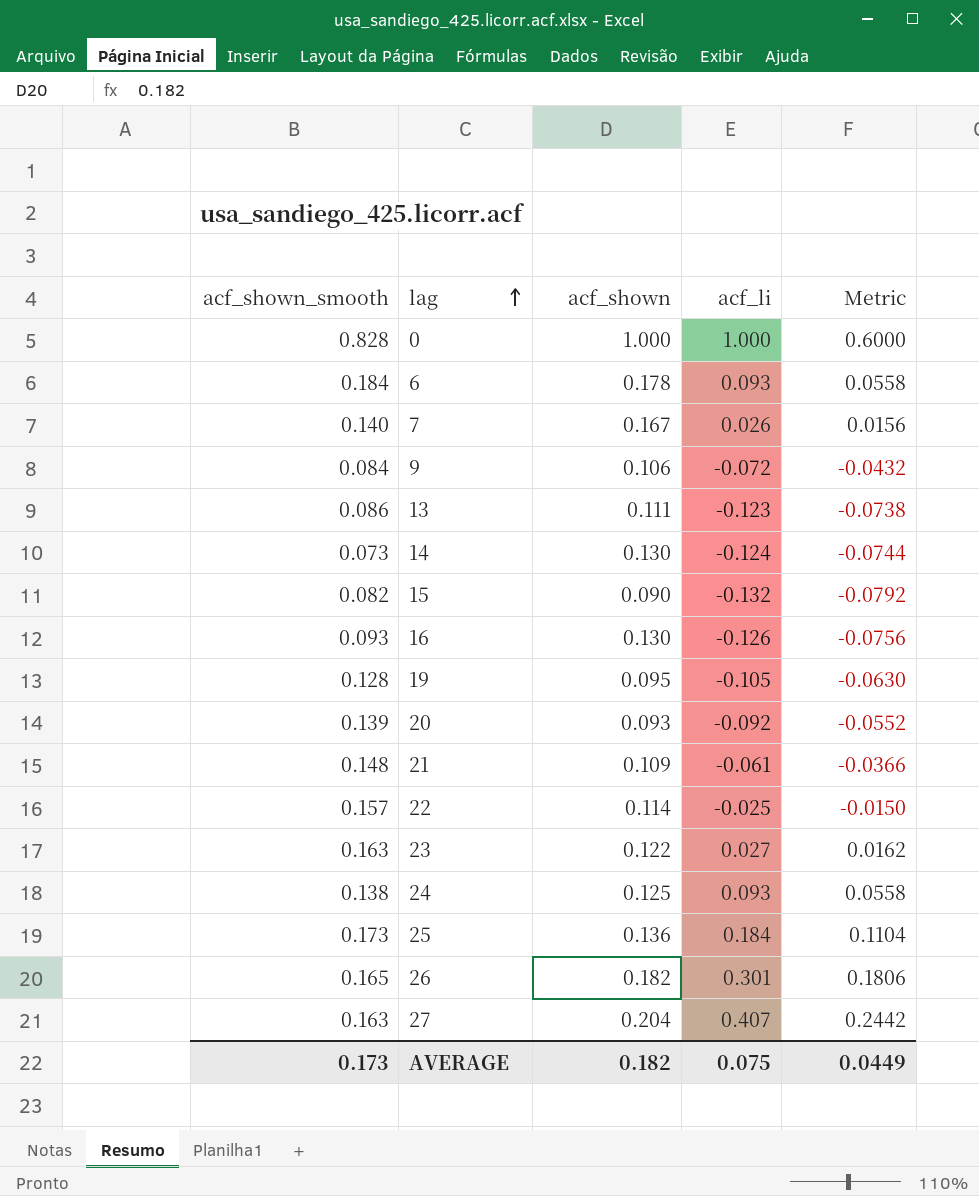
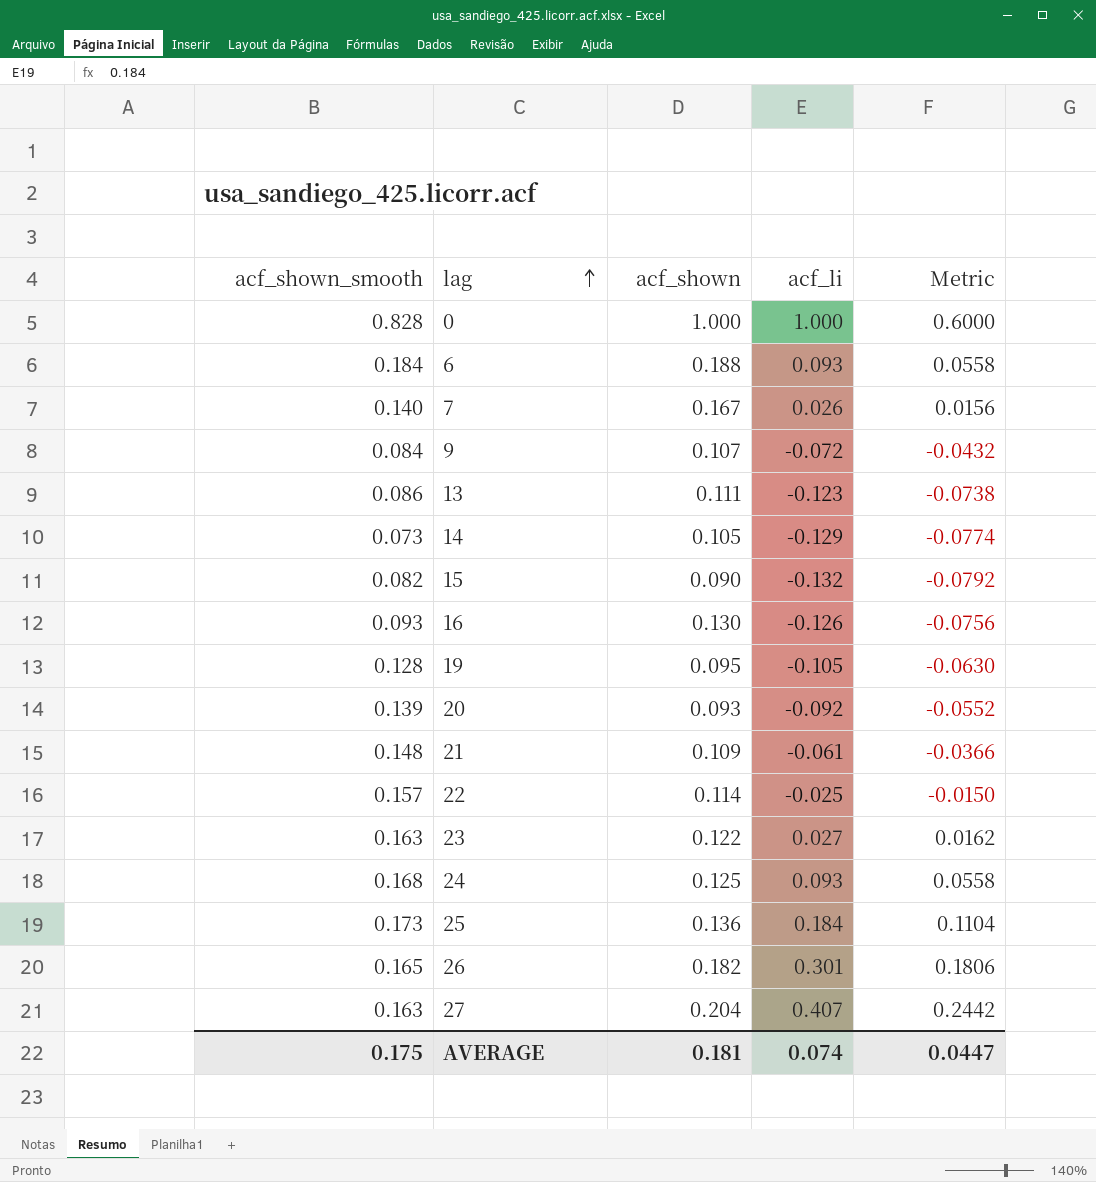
6 | acf_shown: 0.178 -> 0.188
9 | acf_shown: 0.106 -> 0.107
14 | acf_shown: 0.130 -> 0.105
14 | acf_li: -0.124 -> -0.129
14 | Metric: -0.0744 -> -0.0774
24 | acf_shown_smooth: 0.138 -> 0.168
AVERAGE | acf_shown_smooth: 0.173 -> 0.175
AVERAGE | acf_shown: 0.182 -> 0.181
AVERAGE | acf_li: 0.075 -> 0.074
AVERAGE | Metric: 0.0449 -> 0.0447

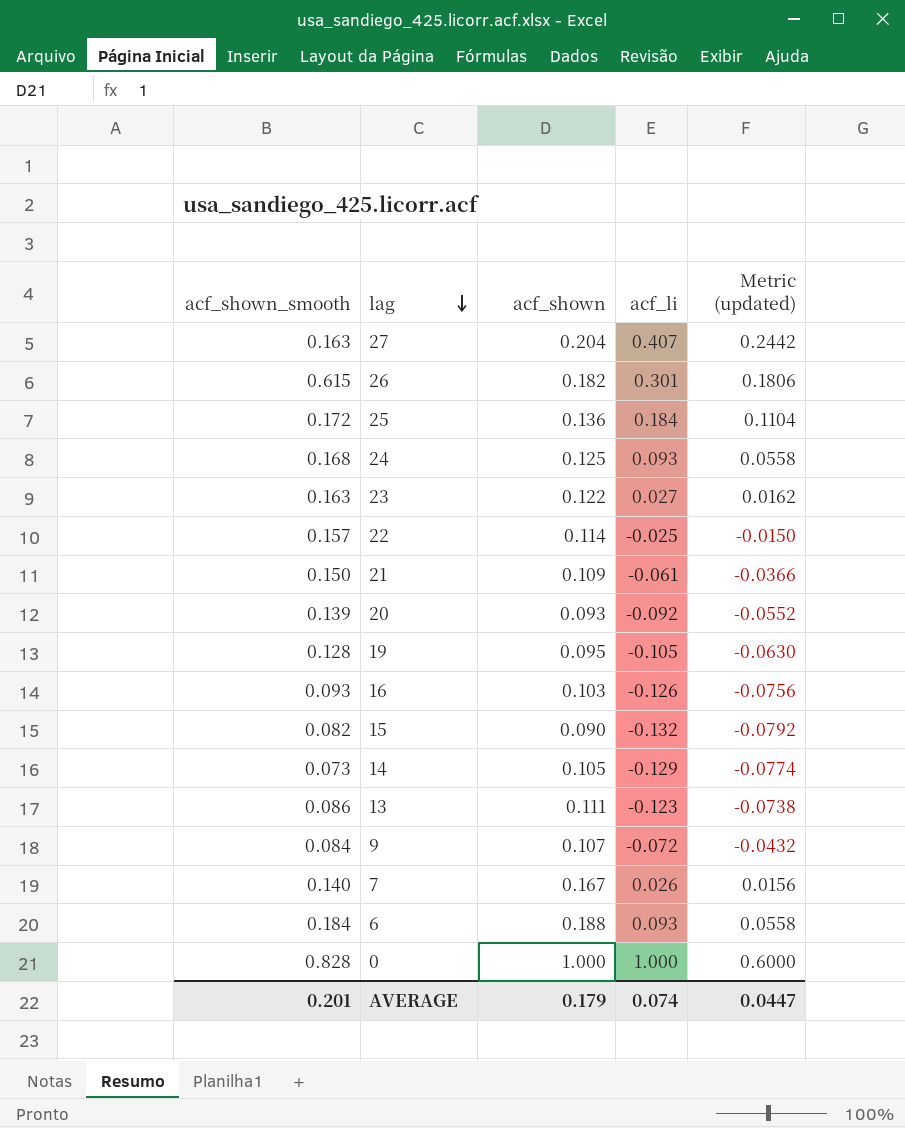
row order: lag ascending -> lag descending
column name: Metric -> Metric (updated)
26 | acf_shown_smooth: 0.165 -> 0.615
25 | acf_shown_smooth: 0.173 -> 0.172
21 | acf_shown_smooth: 0.148 -> 0.150
16 | acf_shown: 0.130 -> 0.103
AVERAGE | acf_shown_smooth: 0.175 -> 0.201
AVERAGE | acf_shown: 0.181 -> 0.179

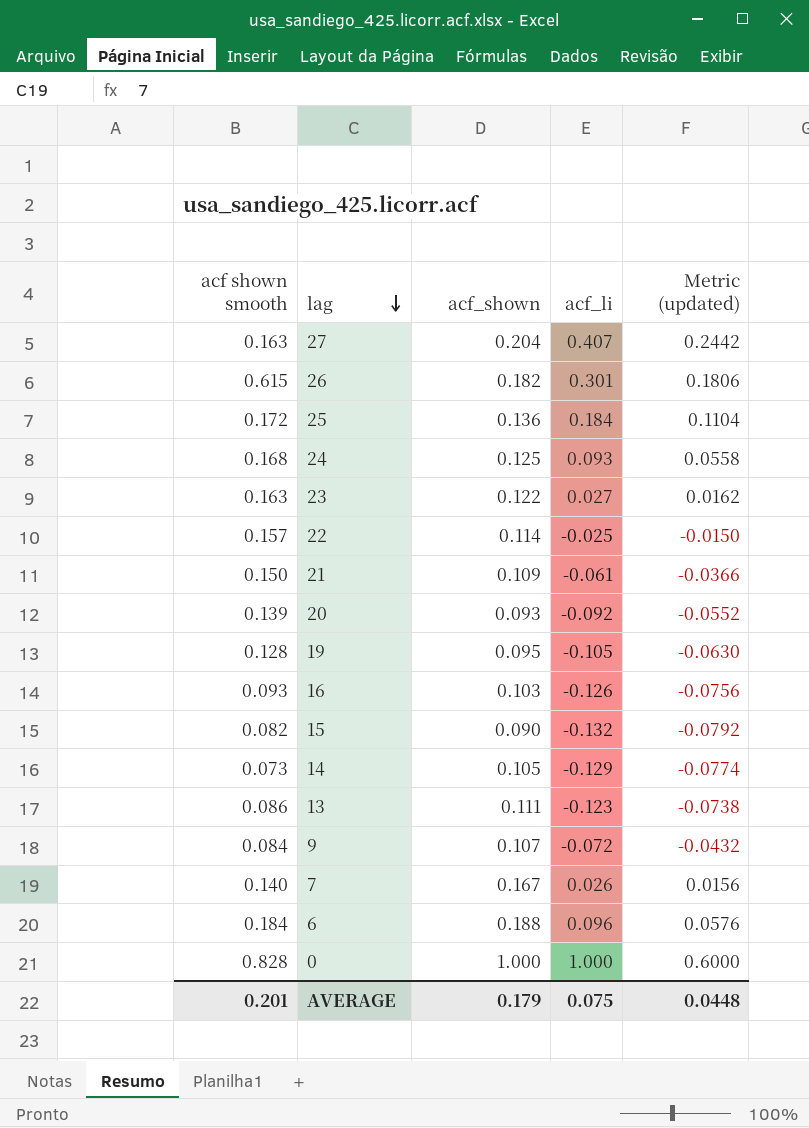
column name: acf_shown_smooth -> acf shown smooth
6 | acf_li: 0.093 -> 0.096
6 | Metric (updated): 0.0558 -> 0.0576
AVERAGE | acf_li: 0.074 -> 0.075
AVERAGE | Metric (updated): 0.0447 -> 0.0448

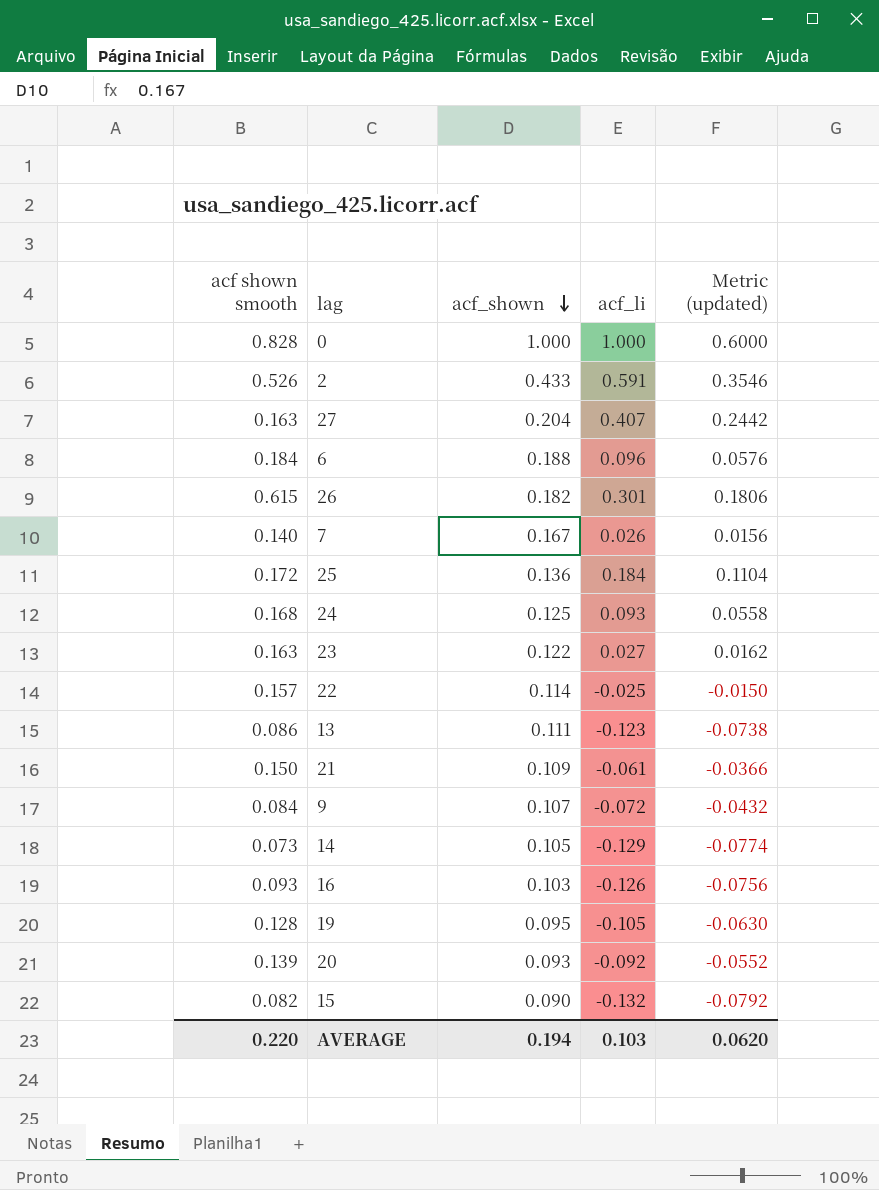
row order: lag descending -> acf_shown descending
row 2: none -> 0.526 | 0.433 | 0.591 | 0.3546
AVERAGE | acf shown smooth: 0.201 -> 0.220
AVERAGE | acf_shown: 0.179 -> 0.194
AVERAGE | acf_li: 0.075 -> 0.103
AVERAGE | Metric (updated): 0.0448 -> 0.0620

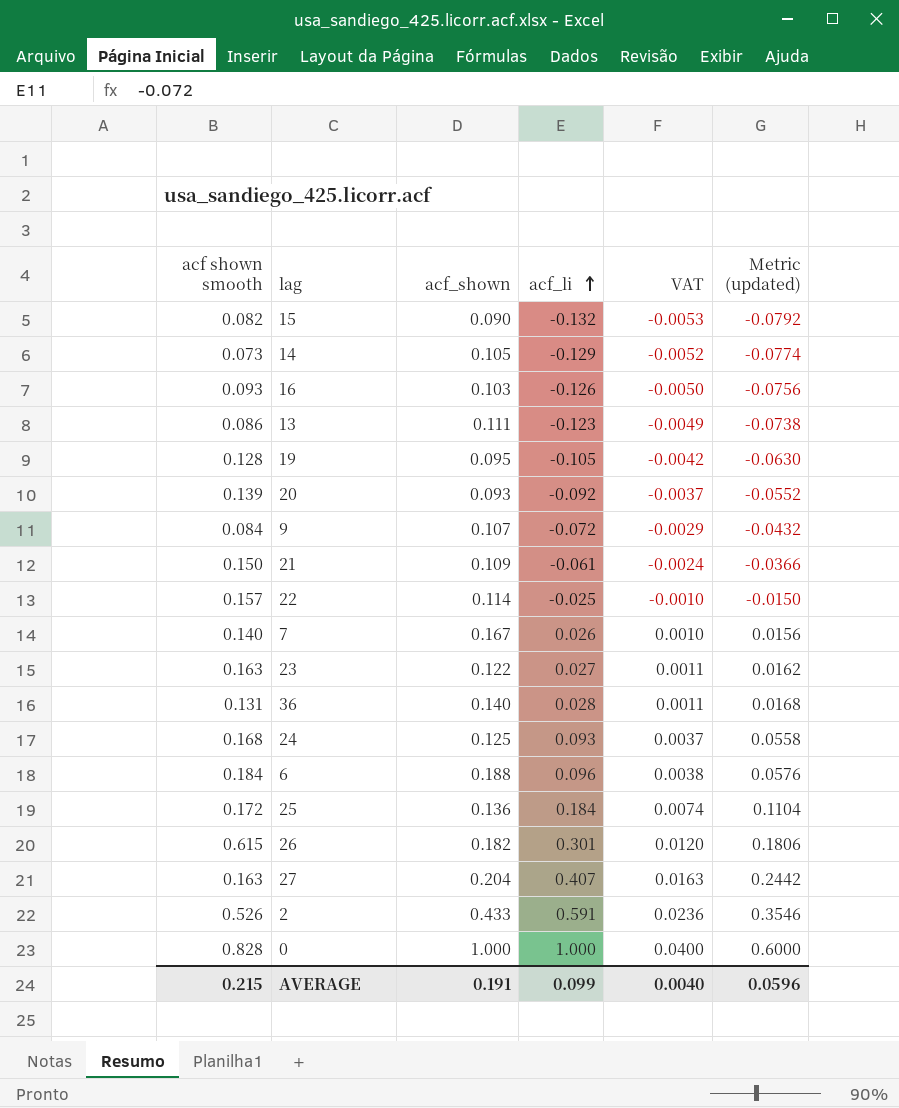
row order: acf_shown descending -> acf_li ascending
column VAT | formula: none -> [acf_li] * 0.04
row 36: none -> 0.131 | 0.140 | 0.028 | 0.0011 | 0.0168
AVERAGE | acf shown smooth: 0.220 -> 0.215
AVERAGE | acf_shown: 0.194 -> 0.191
AVERAGE | acf_li: 0.103 -> 0.099
AVERAGE | Metric (updated): 0.0620 -> 0.0596

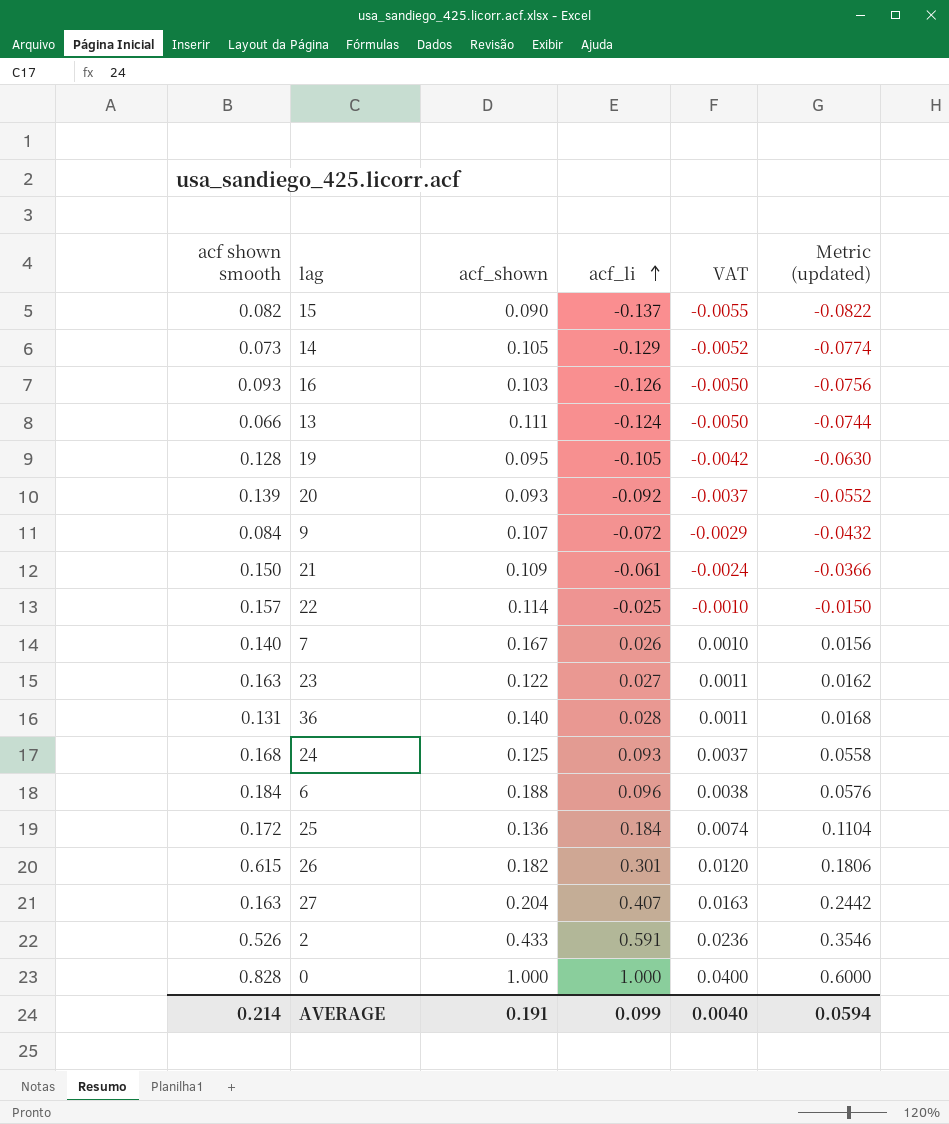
15 | acf_li: -0.132 -> -0.137
15 | VAT: -0.0053 -> -0.0055
15 | Metric (updated): -0.0792 -> -0.0822
13 | acf shown smooth: 0.086 -> 0.066
13 | acf_li: -0.123 -> -0.124
13 | VAT: -0.0049 -> -0.0050
13 | Metric (updated): -0.0738 -> -0.0744
AVERAGE | acf shown smooth: 0.215 -> 0.214
AVERAGE | Metric (updated): 0.0596 -> 0.0594

